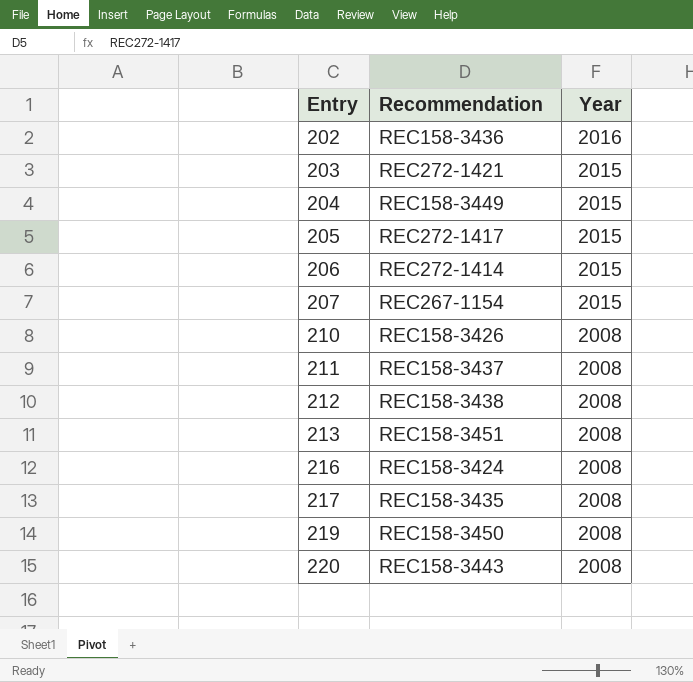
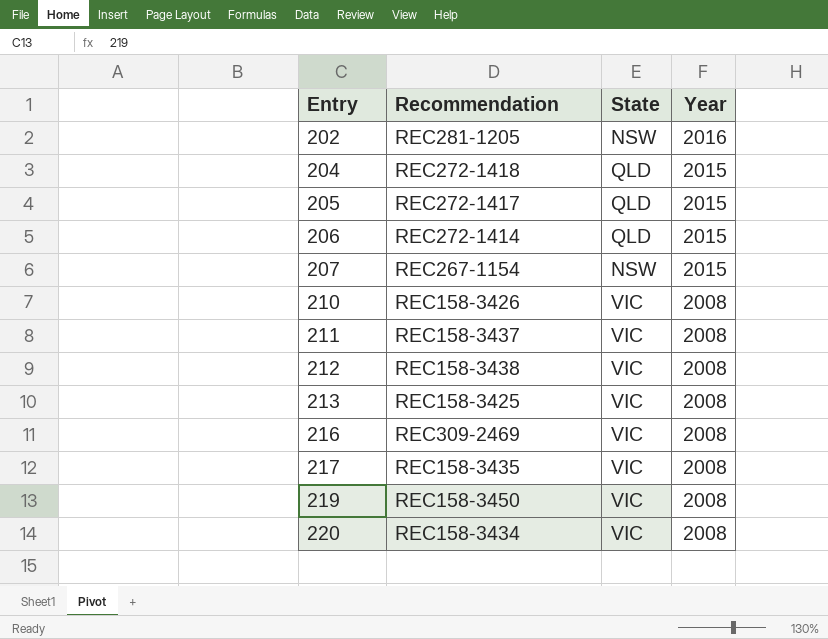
column State | position: none -> 3
row 203: REC272-1421 | 2015 -> none
202 | Recommendation: REC158-3436 -> REC281-1205
204 | Recommendation: REC158-3449 -> REC272-1418
213 | Recommendation: REC158-3451 -> REC158-3425
216 | Recommendation: REC158-3424 -> REC309-2469
220 | Recommendation: REC158-3443 -> REC158-3434

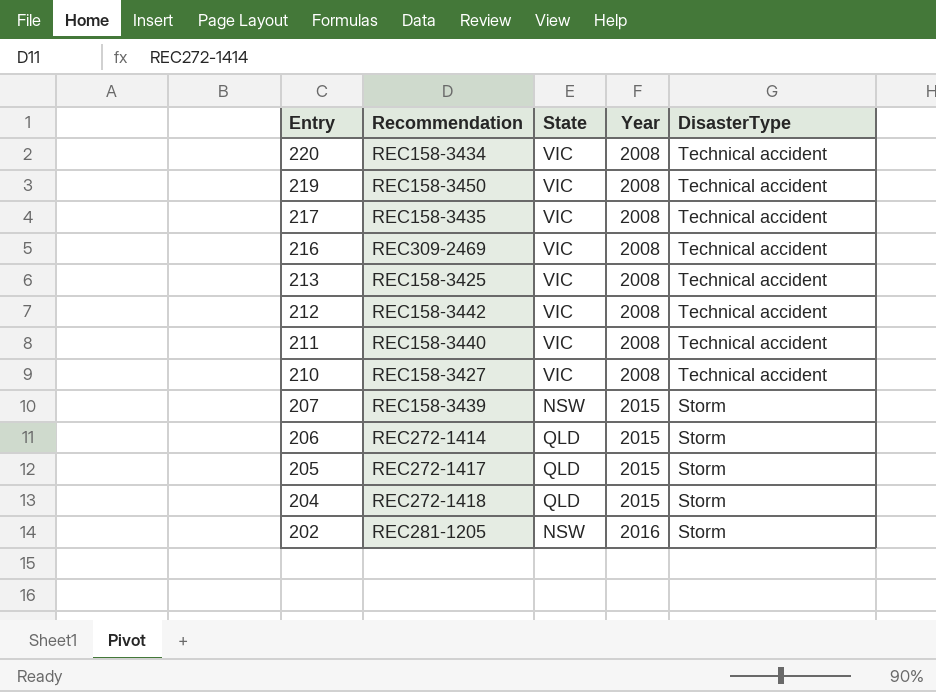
row order: Entry ascending -> Entry descending
column DisasterType | position: none -> 5
212 | Recommendation: REC158-3438 -> REC158-3442
211 | Recommendation: REC158-3437 -> REC158-3440
210 | Recommendation: REC158-3426 -> REC158-3427
207 | Recommendation: REC267-1154 -> REC158-3439

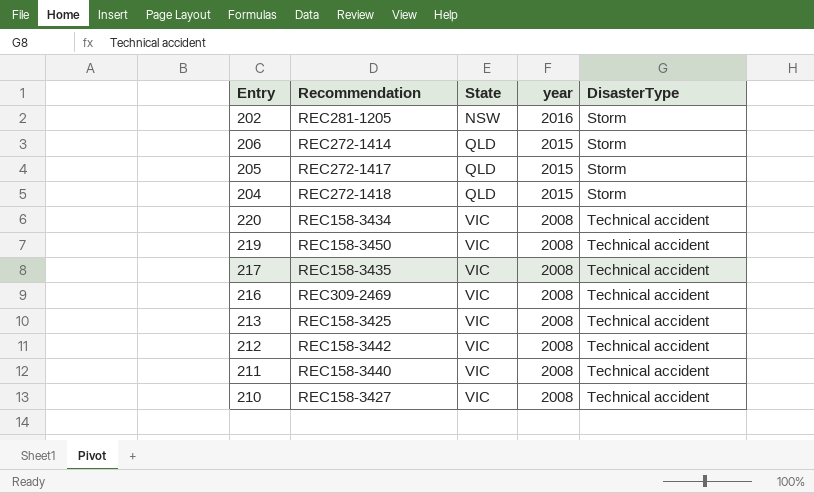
row order: Entry descending -> State ascending
column name: Year -> year
row 207: REC158-3439 | NSW | 2015 | Storm -> none

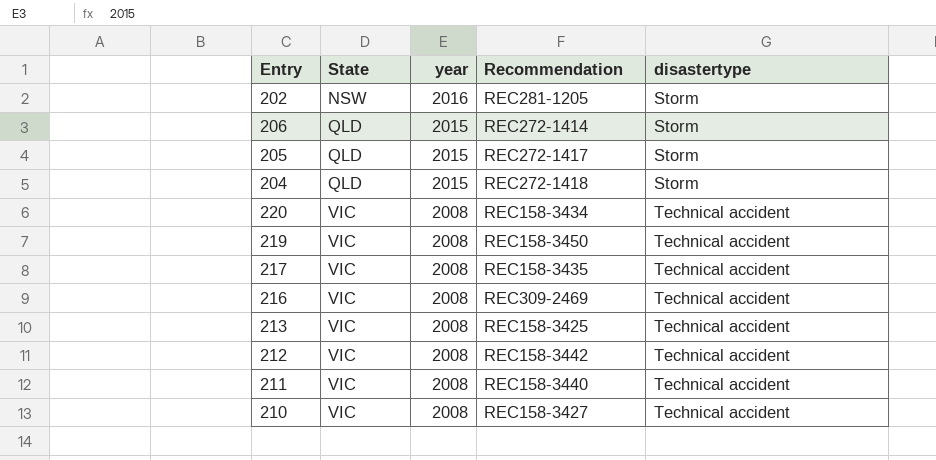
column Recommendation | position: 2 -> 4
column name: DisasterType -> disastertype

